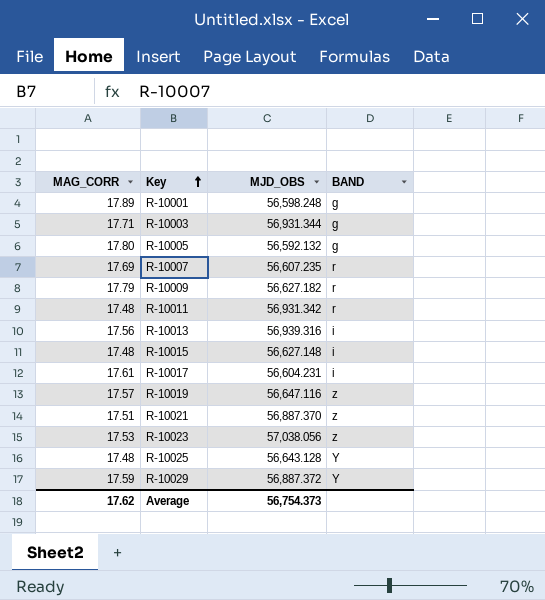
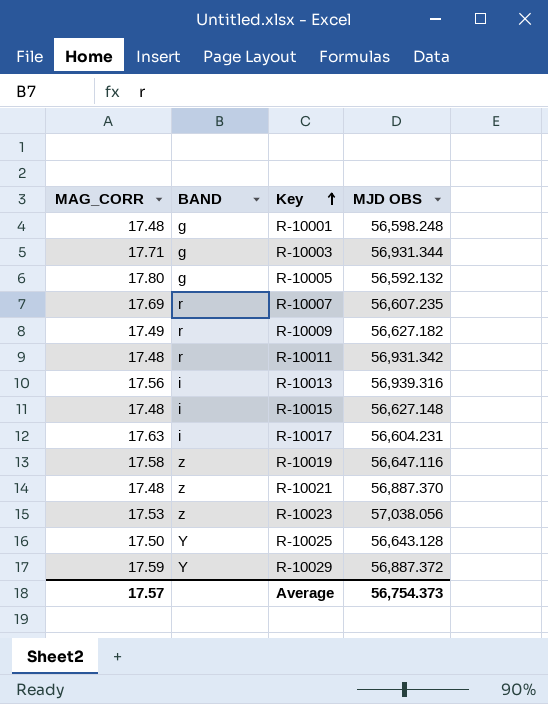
column BAND | position: 4 -> 2
column name: MJD_OBS -> MJD OBS
R-10001 | MAG_CORR: 17.89 -> 17.48
R-10009 | MAG_CORR: 17.79 -> 17.49
R-10017 | MAG_CORR: 17.61 -> 17.63
R-10019 | MAG_CORR: 17.57 -> 17.58
R-10021 | MAG_CORR: 17.51 -> 17.48
R-10025 | MAG_CORR: 17.48 -> 17.50
Average | MAG_CORR: 17.62 -> 17.57

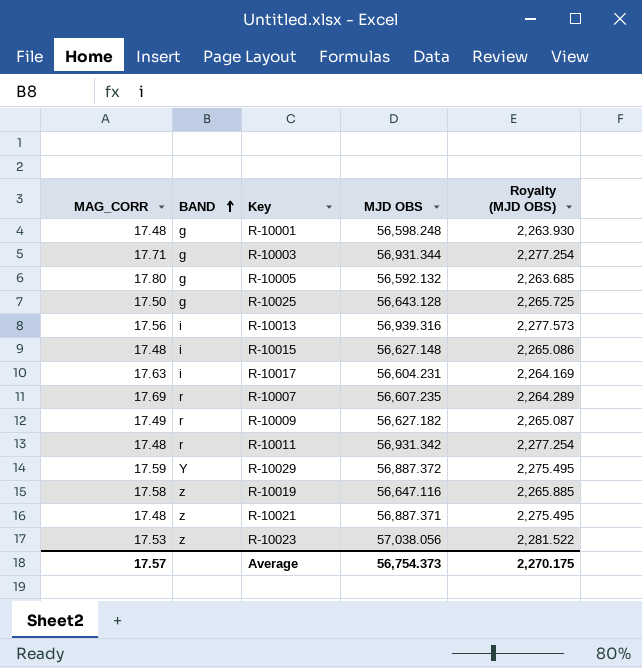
row order: Key ascending -> BAND ascending
column Royalty (MJD OBS) | formula: none -> [MJD OBS] * 0.04
R-10025 | BAND: Y -> g
R-10021 | MJD OBS: 56,887.370 -> 56,887.371

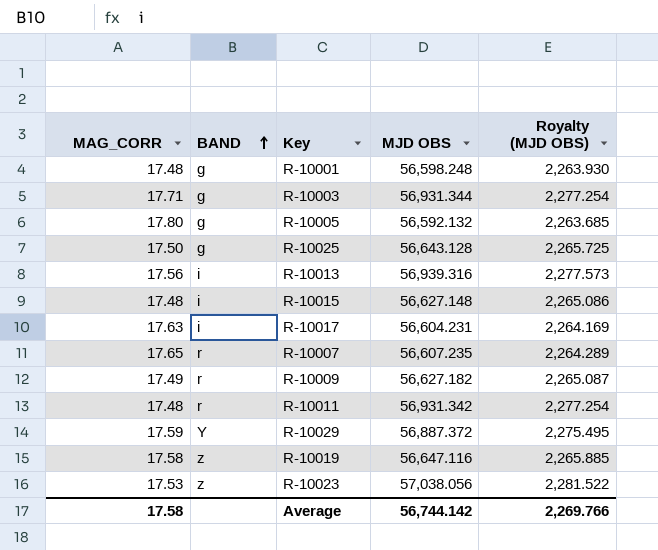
row R-10021: 17.48 | z | 56,887.371 | 2,275.495 -> none
R-10007 | MAG_CORR: 17.69 -> 17.65
Average | MAG_CORR: 17.57 -> 17.58
Average | MJD OBS: 56,754.373 -> 56,744.142
Average | Royalty (MJD OBS): 2,270.175 -> 2,269.766

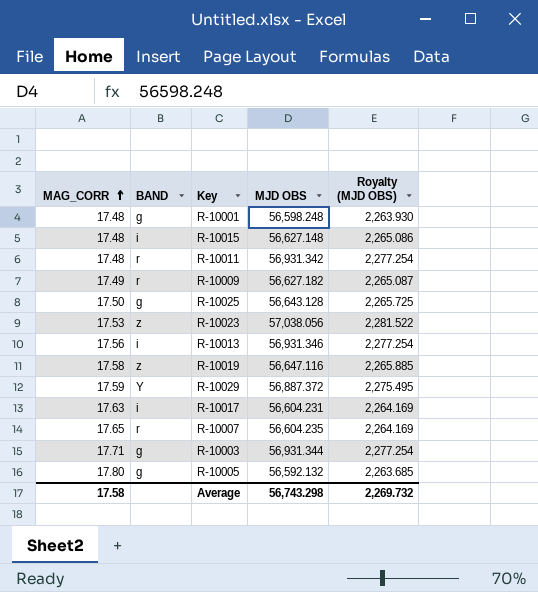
row order: BAND ascending -> MAG_CORR ascending
R-10013 | MJD OBS: 56,939.316 -> 56,931.346
R-10013 | Royalty (MJD OBS): 2,277.573 -> 2,277.254
R-10007 | MJD OBS: 56,607.235 -> 56,604.235
R-10007 | Royalty (MJD OBS): 2,264.289 -> 2,264.169
Average | MJD OBS: 56,744.142 -> 56,743.298
Average | Royalty (MJD OBS): 2,269.766 -> 2,269.732

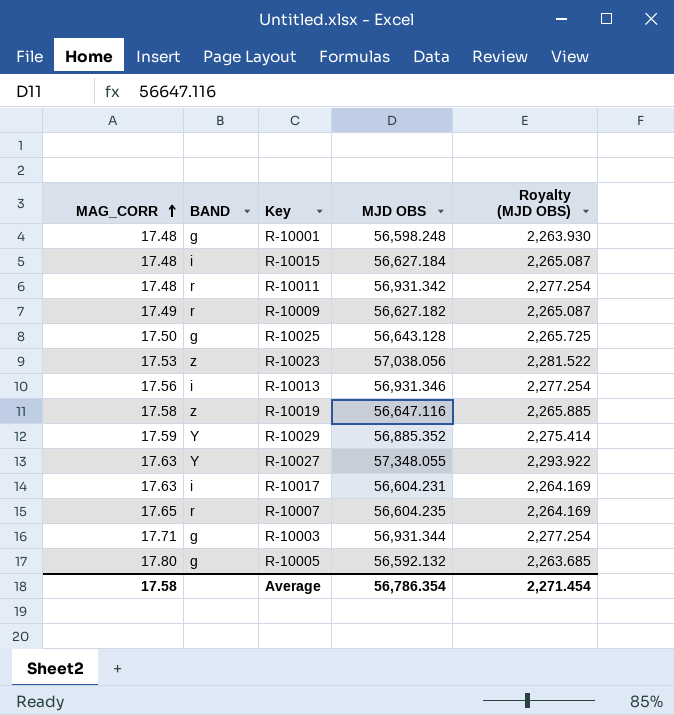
R-10015 | MJD OBS: 56,627.148 -> 56,627.184
R-10015 | Royalty (MJD OBS): 2,265.086 -> 2,265.087
R-10029 | MJD OBS: 56,887.372 -> 56,885.352
R-10029 | Royalty (MJD OBS): 2,275.495 -> 2,275.414
row R-10027: none -> 17.63 | Y | 57,348.055 | 2,293.922
Average | MJD OBS: 56,743.298 -> 56,786.354
Average | Royalty (MJD OBS): 2,269.732 -> 2,271.454

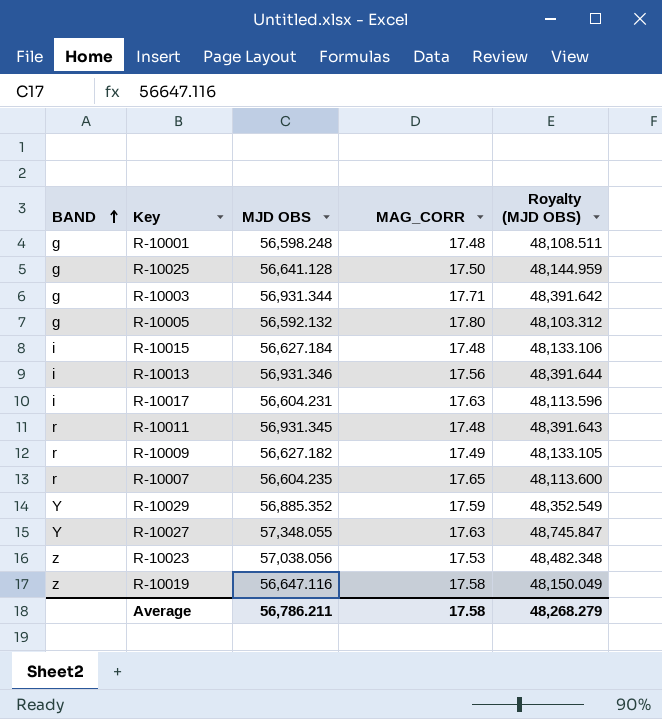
row order: MAG_CORR ascending -> BAND ascending
column MAG_CORR | position: 1 -> 4
column Royalty (MJD OBS) | formula: [MJD OBS] * 0.04 -> [MJD OBS] * 0.85
R-10025 | MJD OBS: 56,643.128 -> 56,641.128
R-10011 | MJD OBS: 56,931.342 -> 56,931.345
Average | MJD OBS: 56,786.354 -> 56,786.211
Average | Royalty (MJD OBS): 2,271.454 -> 48,268.279

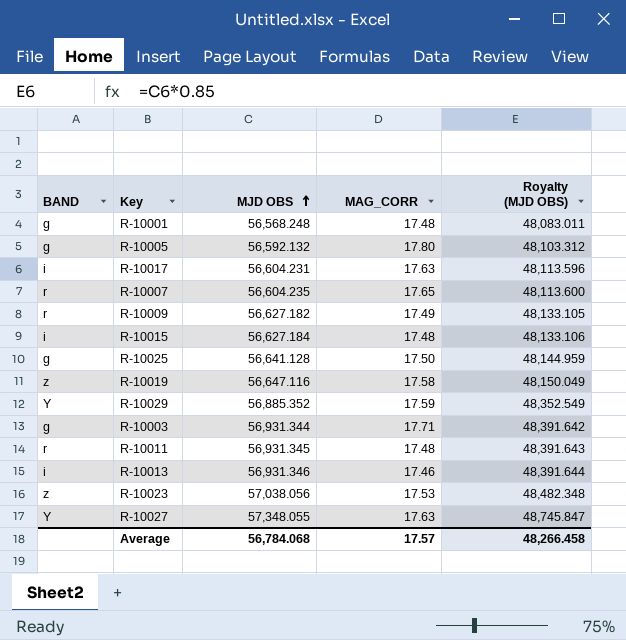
row order: BAND ascending -> MJD OBS ascending
R-10001 | MJD OBS: 56,598.248 -> 56,568.248
R-10001 | Royalty (MJD OBS): 48,108.511 -> 48,083.011
R-10013 | MAG_CORR: 17.56 -> 17.46
Average | MJD OBS: 56,786.211 -> 56,784.068
Average | MAG_CORR: 17.58 -> 17.57
Average | Royalty (MJD OBS): 48,268.279 -> 48,266.458

